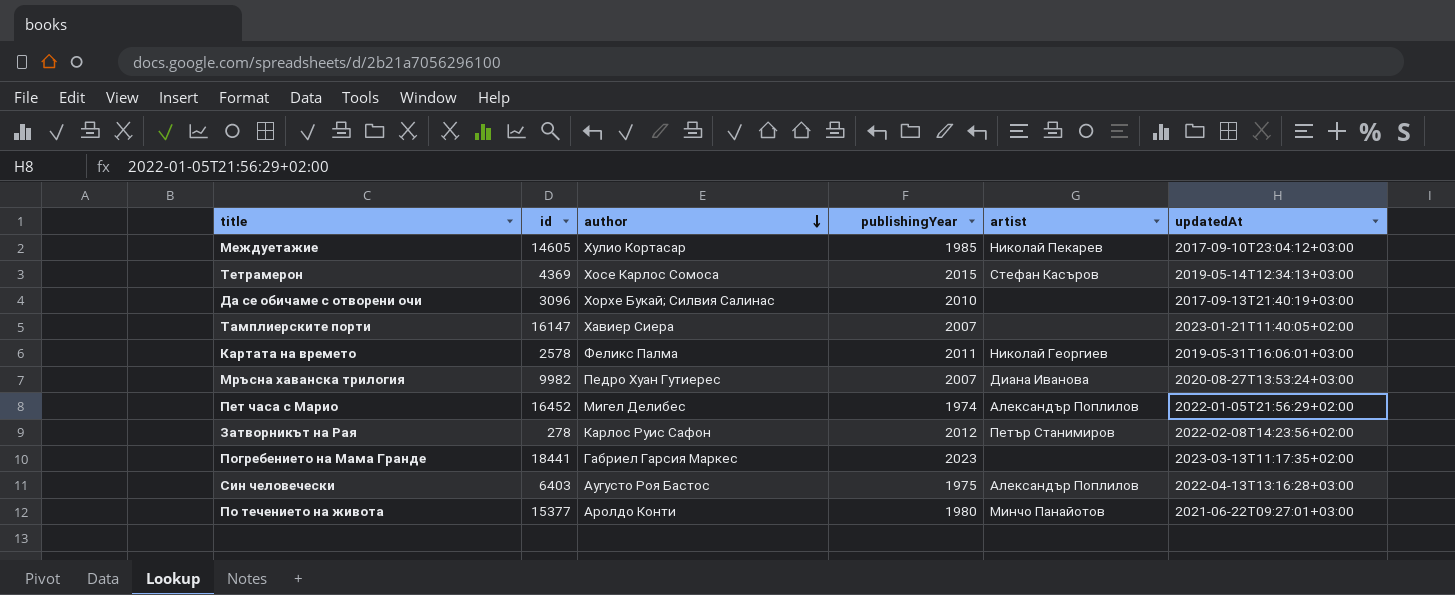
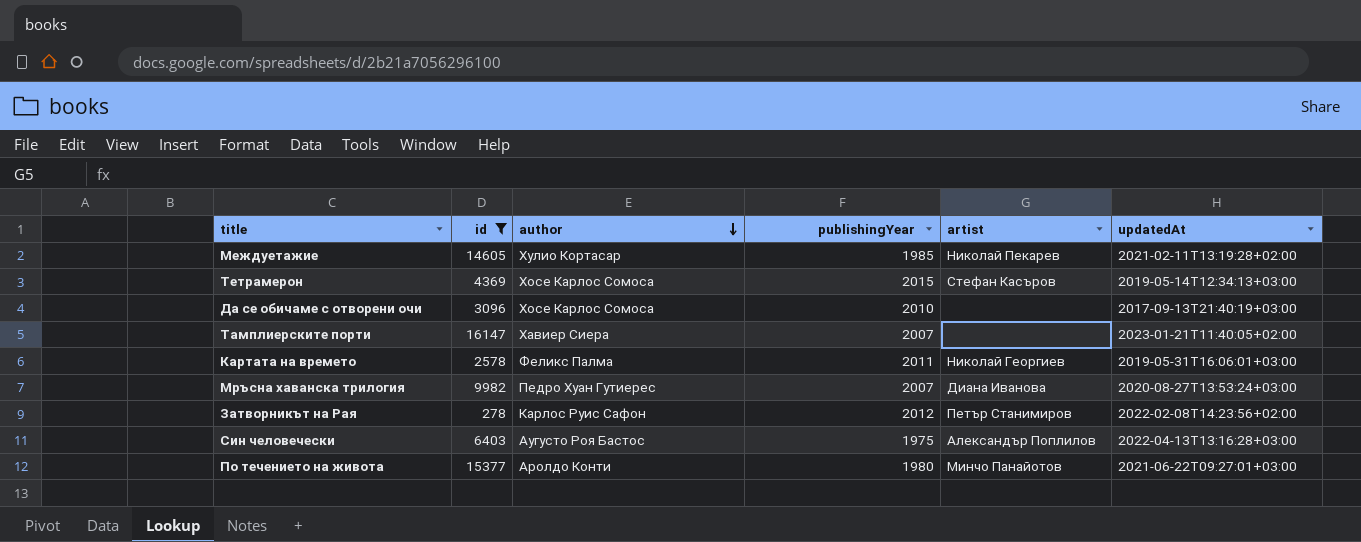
filter: none -> id <= 16147
Междуетажие | updatedAt: 2017-09-10T23:04:12+03:00 -> 2021-02-11T13:19:28+02:00
Да се обичаме с отворени очи | author: Хорхе Букай; Силвия Салинас -> Хосе Карлос Сомоса

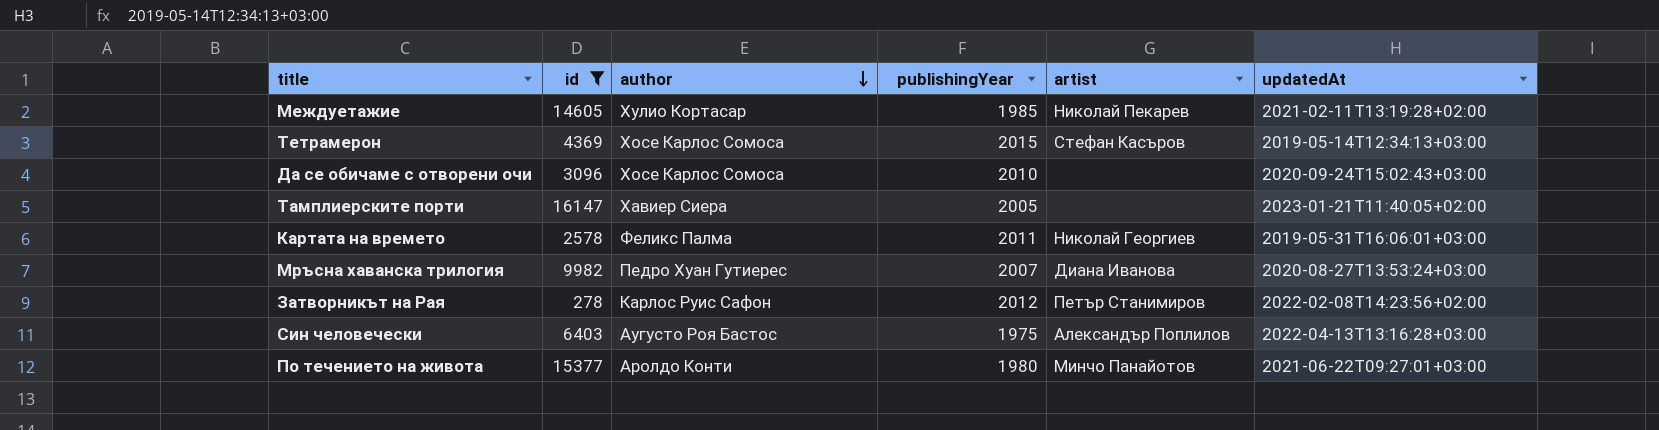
Да се обичаме с отворени очи | updatedAt: 2017-09-13T21:40:19+03:00 -> 2020-09-24T15:02:43+03:00
Тамплиерските порти | publishingYear: 2007 -> 2005

